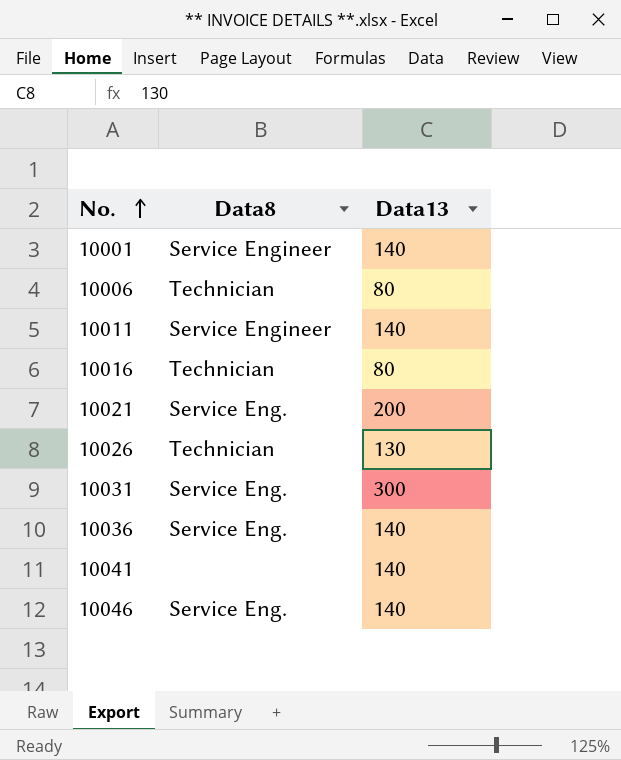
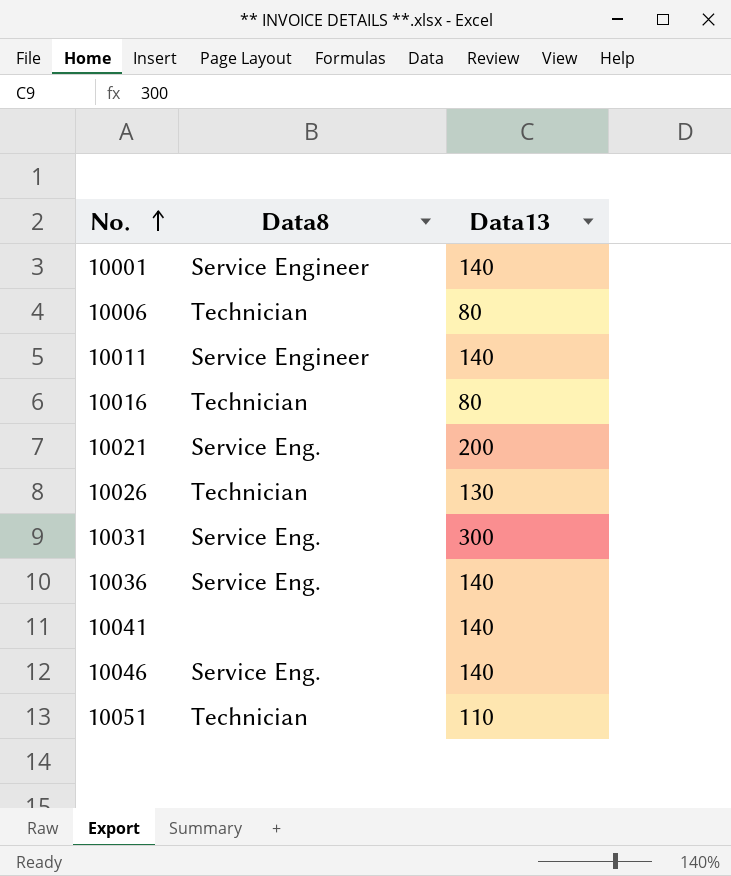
row 10051: none -> Technician | 110

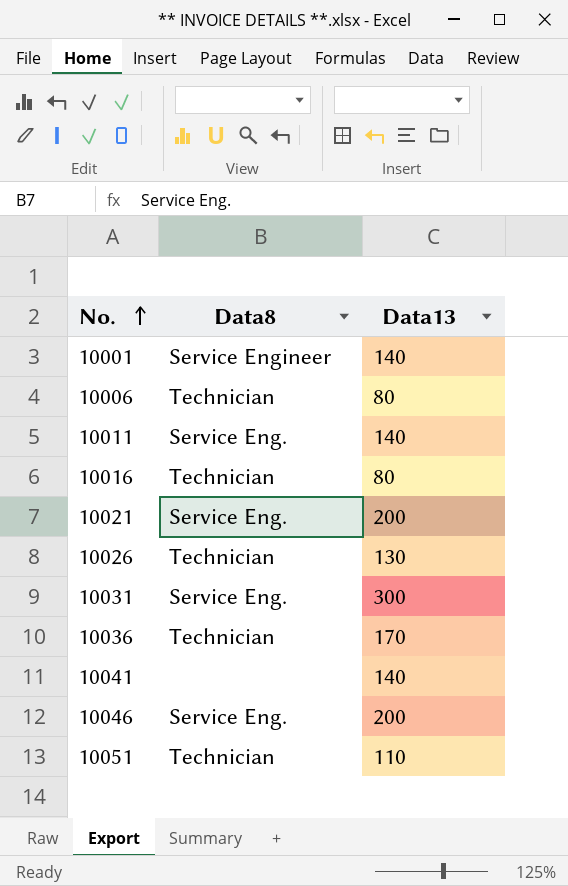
10011 | Data8: Service Engineer -> Service Eng.
10036 | Data8: Service Eng. -> Technician
10036 | Data13: 140 -> 170
10046 | Data13: 140 -> 200

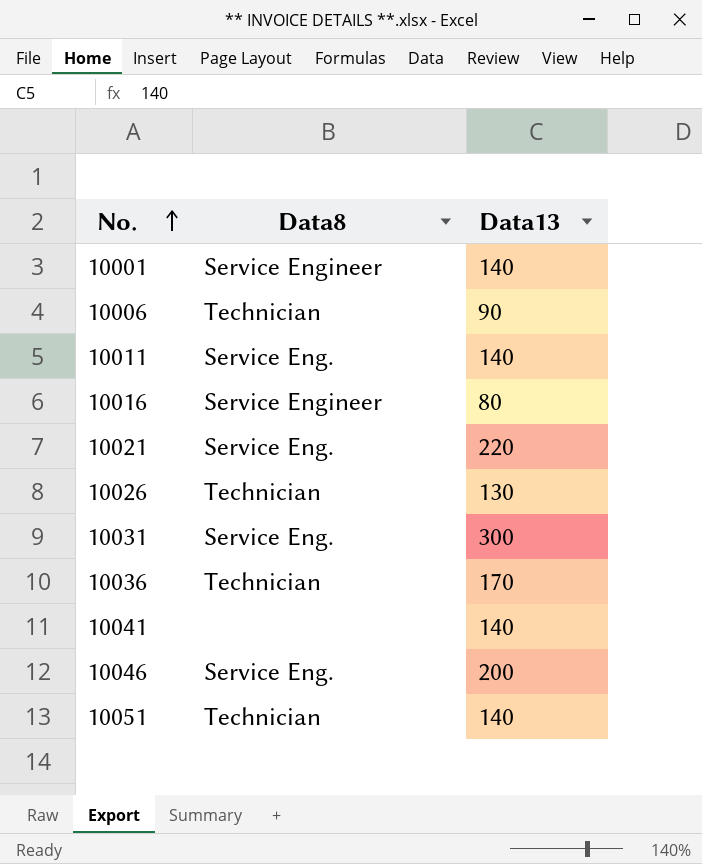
10006 | Data13: 80 -> 90
10016 | Data8: Technician -> Service Engineer
10021 | Data13: 200 -> 220
10051 | Data13: 110 -> 140

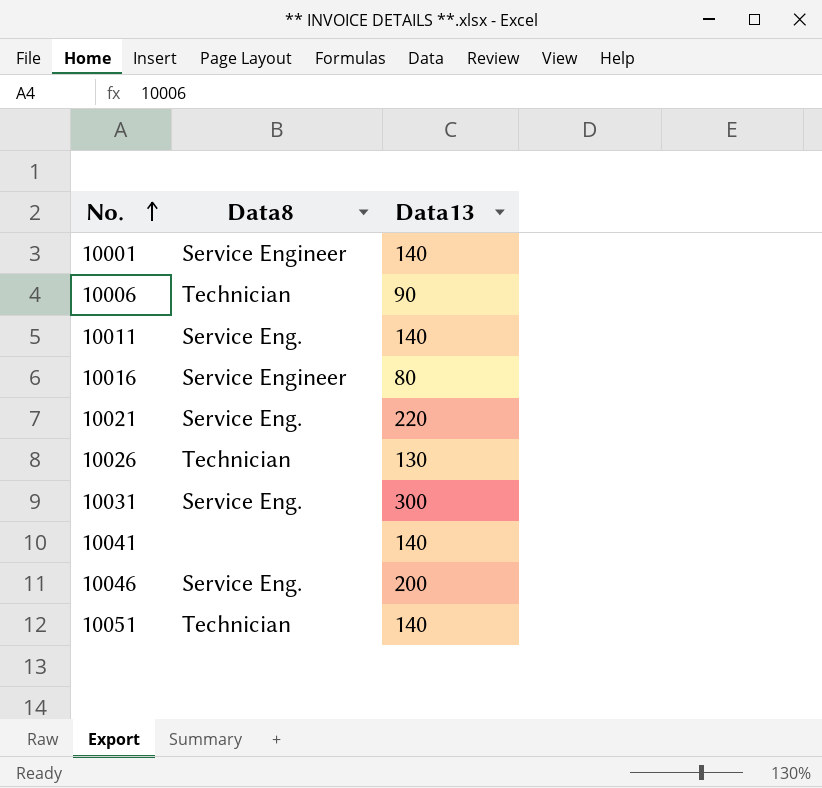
row 10036: Technician | 170 -> none

